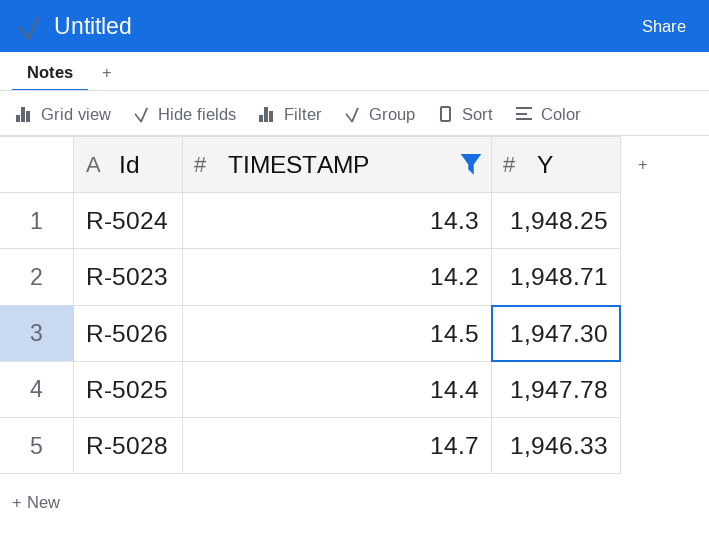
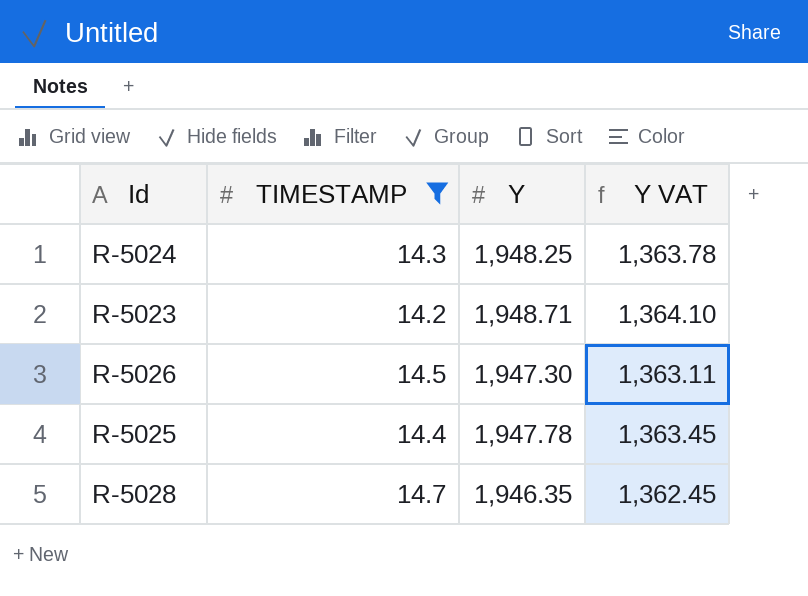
column Y VAT | formula: none -> [Y] * 0.7
R-5028 | Y: 1,946.33 -> 1,946.35

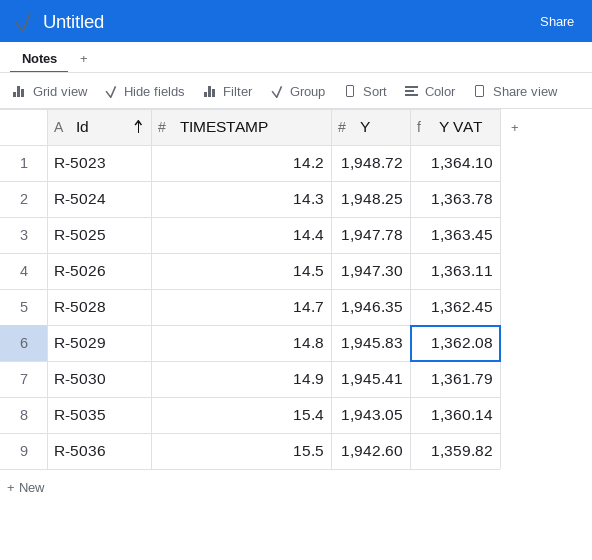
filter: TIMESTAMP <= 14.7 -> none
row order: none -> Id ascending
R-5023 | Y: 1,948.71 -> 1,948.72

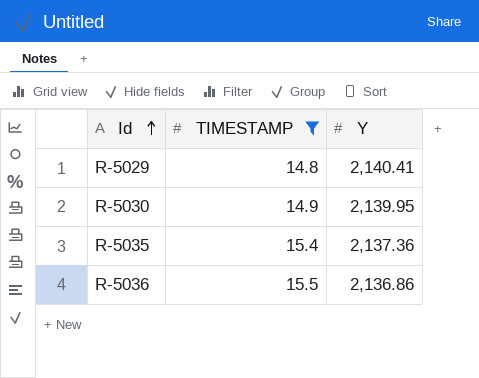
filter: none -> TIMESTAMP >= 14.8
column Y VAT | formula: [Y] * 0.7 -> none
R-5029 | Y: 1,945.83 -> 2,140.41
R-5030 | Y: 1,945.41 -> 2,139.95
R-5035 | Y: 1,943.05 -> 2,137.36
R-5036 | Y: 1,942.60 -> 2,136.86

